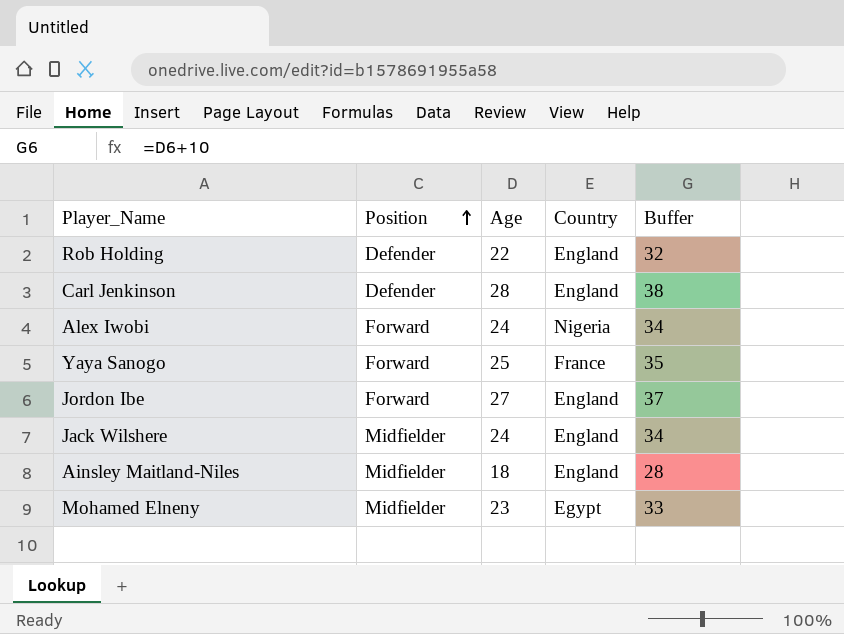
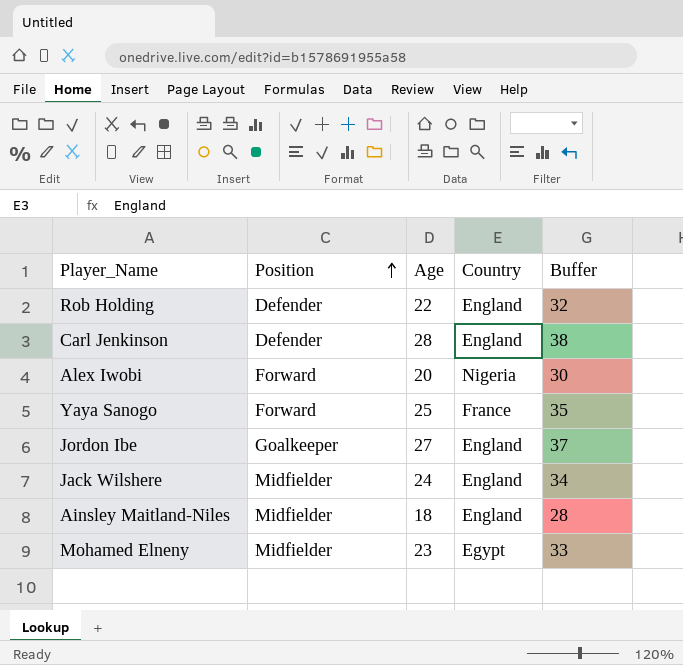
Alex Iwobi | Age: 24 -> 20
Alex Iwobi | Buffer: 34 -> 30
Jordon Ibe | Position: Forward -> Goalkeeper

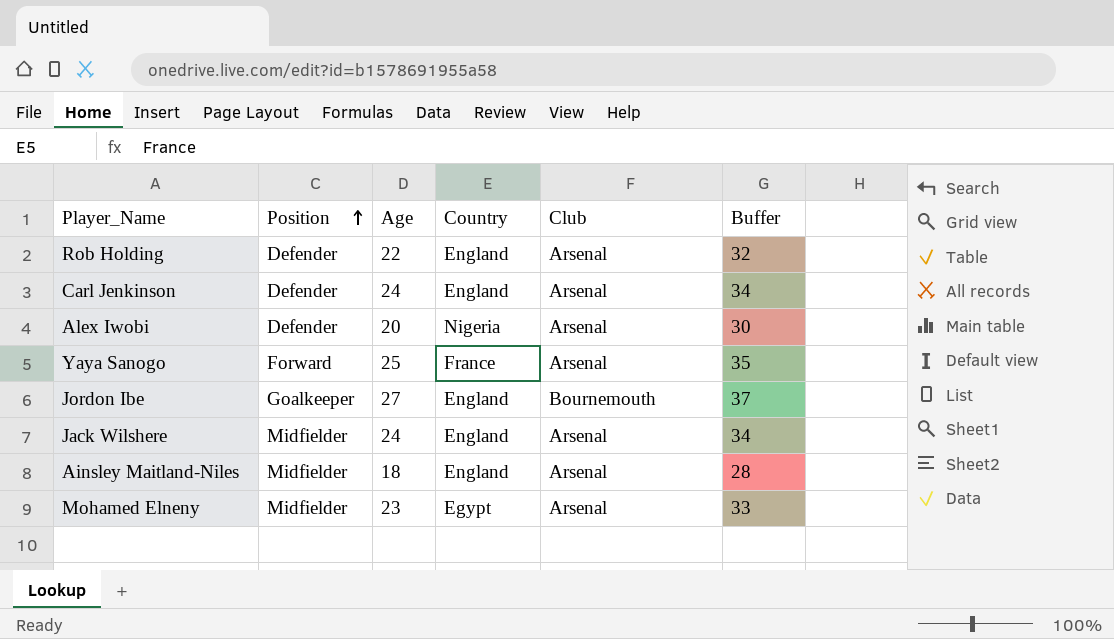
column Club | position: none -> 5
Carl Jenkinson | Age: 28 -> 24
Carl Jenkinson | Buffer: 38 -> 34
Alex Iwobi | Position: Forward -> Defender

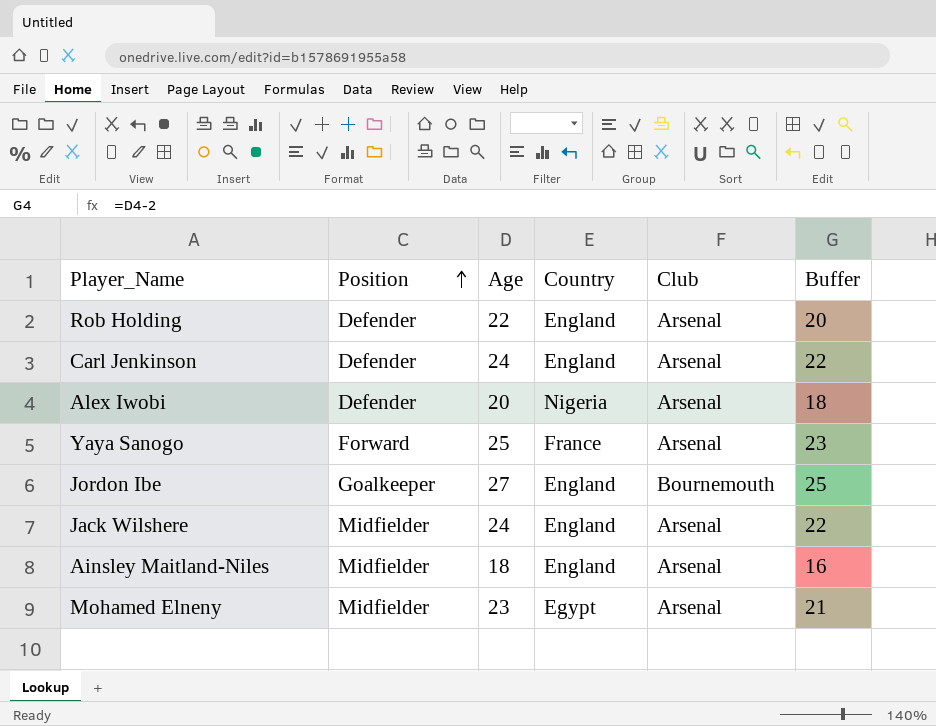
column Buffer | formula: [Age] + 10 -> [Age] - 2

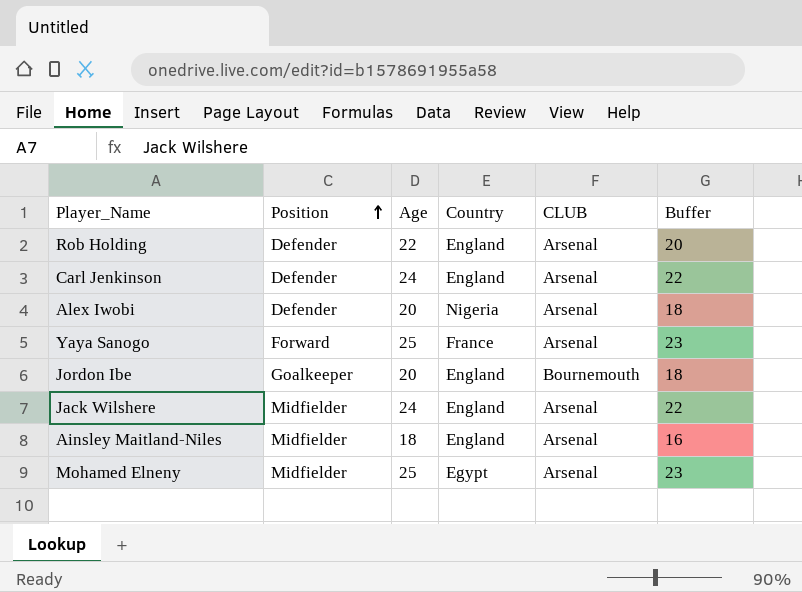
column name: Club -> CLUB
Jordon Ibe | Age: 27 -> 20
Jordon Ibe | Buffer: 25 -> 18
Mohamed Elneny | Age: 23 -> 25
Mohamed Elneny | Buffer: 21 -> 23

